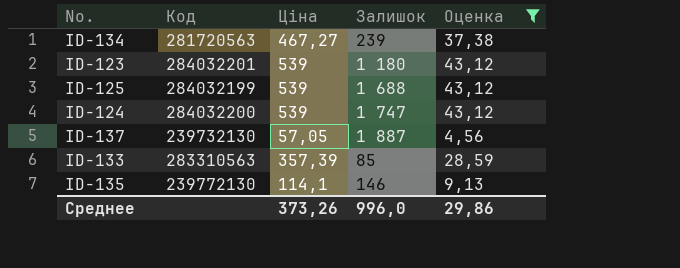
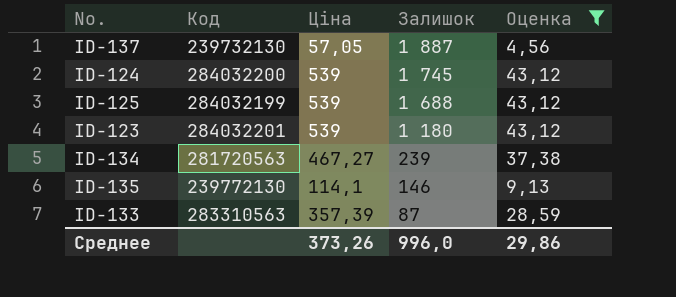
row order: none -> Залишок descending
ID-124 | Залишок: 1 747 -> 1 745
ID-133 | Залишок: 85 -> 87

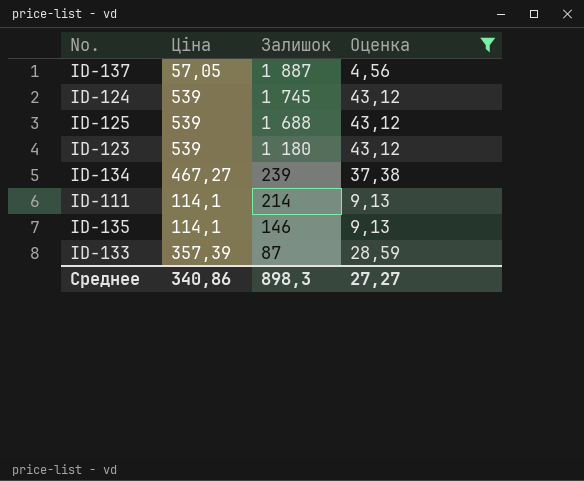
column Код | position: 2 -> none
row ID-111: none -> 114,1 | 214 | 9,13
Среднее | Ціна: 373,26 -> 340,86
Среднее | Залишок: 996,0 -> 898,3
Среднее | Оценка: 29,86 -> 27,27

